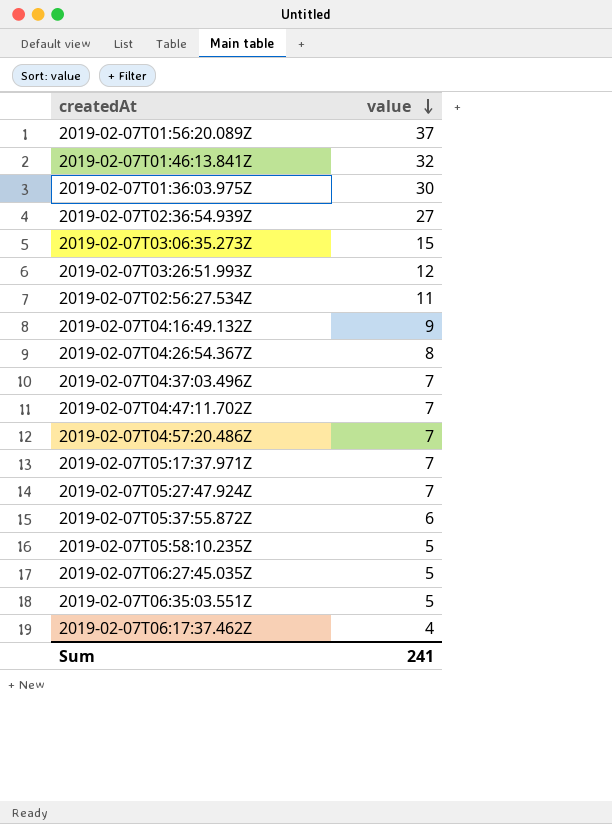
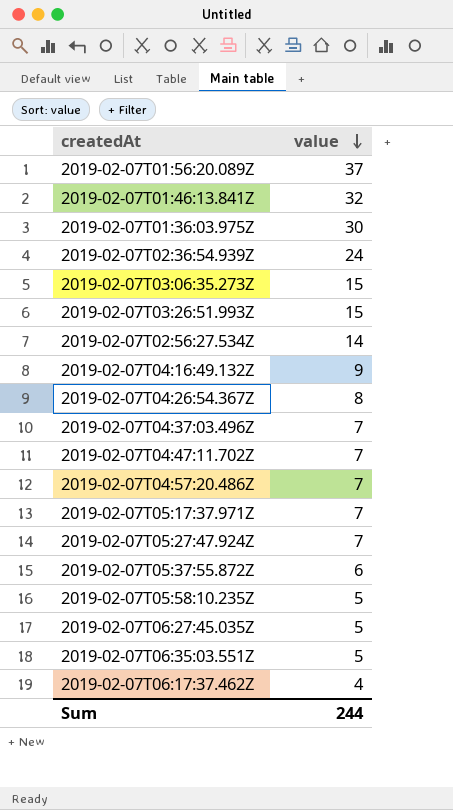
2019-02-07T02:36:54.939Z | value: 27 -> 24
2019-02-07T03:26:51.993Z | value: 12 -> 15
2019-02-07T02:56:27.534Z | value: 11 -> 14
Sum | value: 241 -> 244

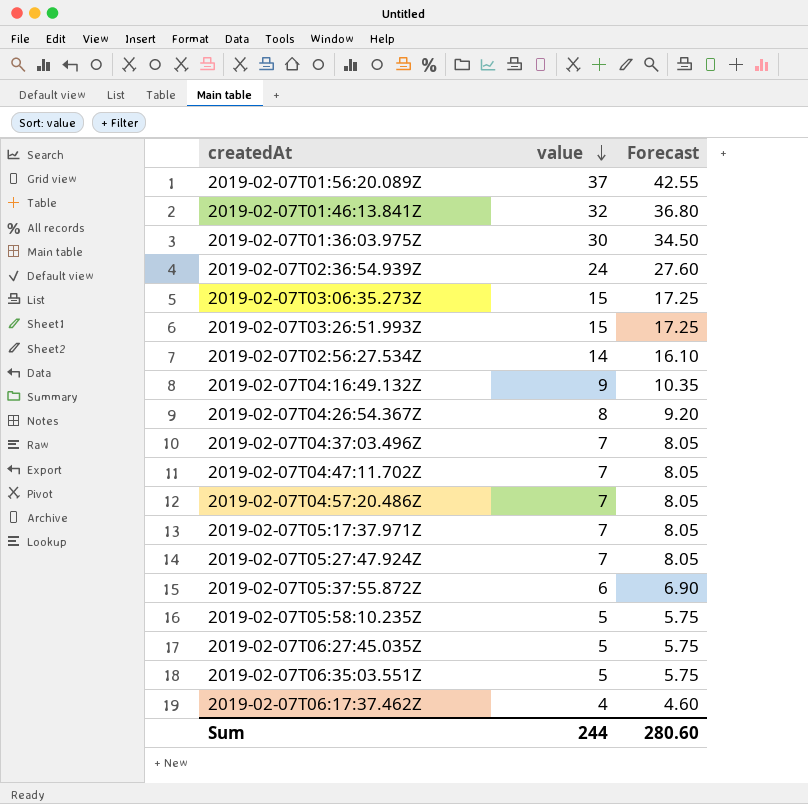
column Forecast | formula: none -> [value] * 1.15

